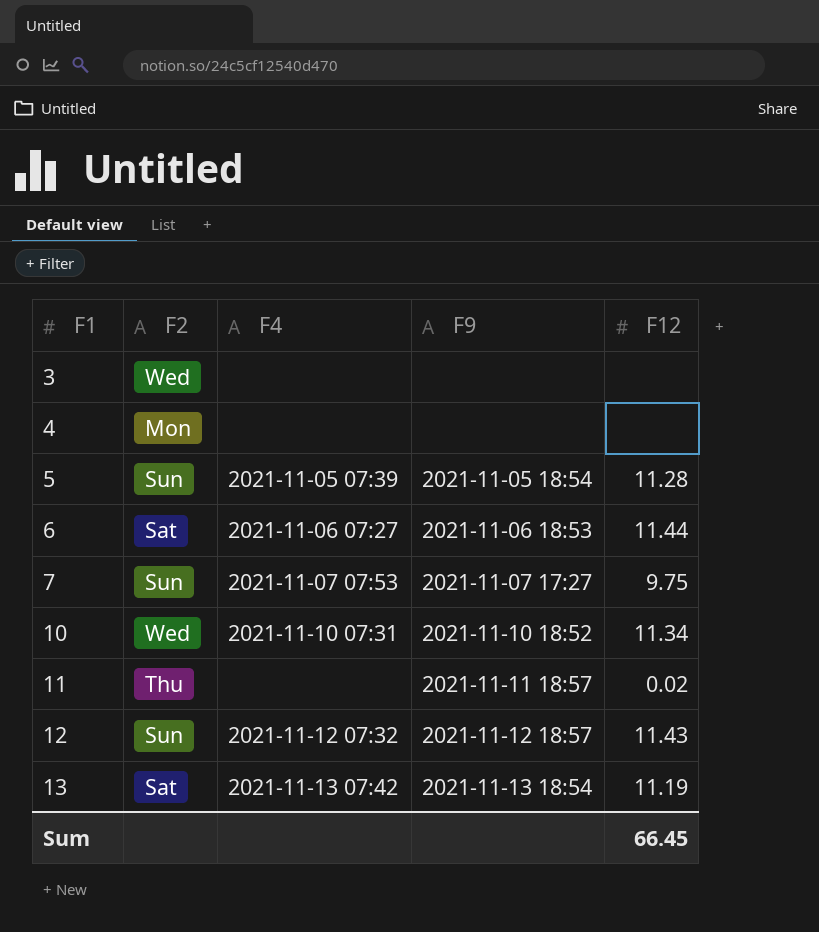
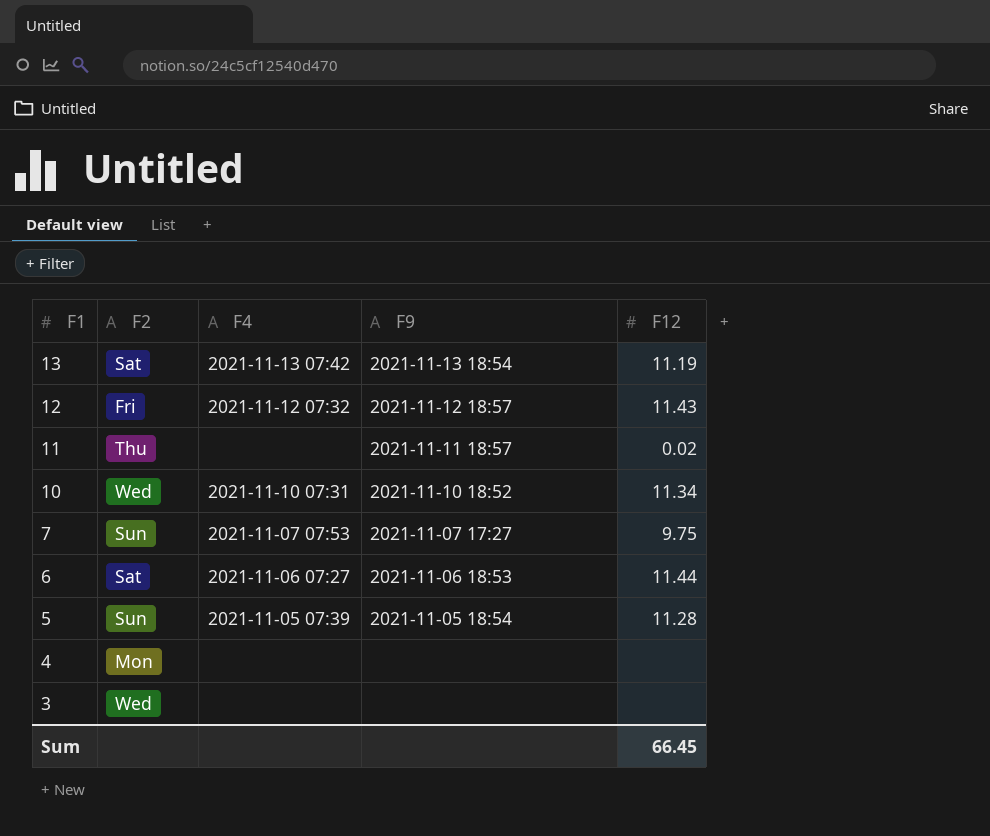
row order: F1 ascending -> F1 descending
12 | F2: Sun -> Fri

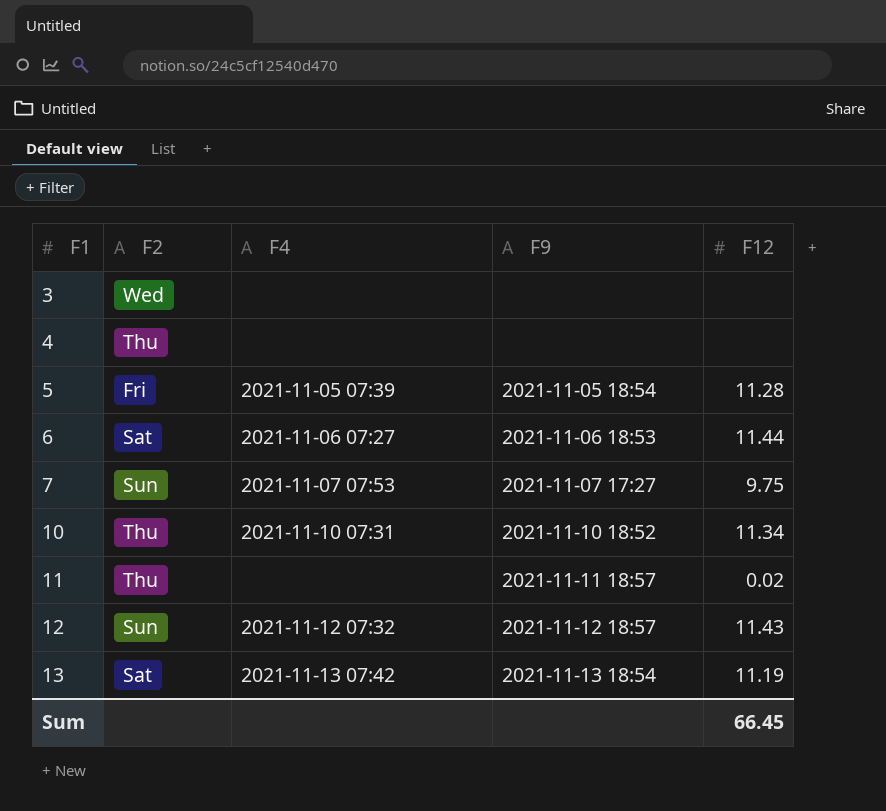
row order: F1 descending -> F1 ascending
4 | F2: Mon -> Thu
5 | F2: Sun -> Fri
10 | F2: Wed -> Thu
12 | F2: Fri -> Sun

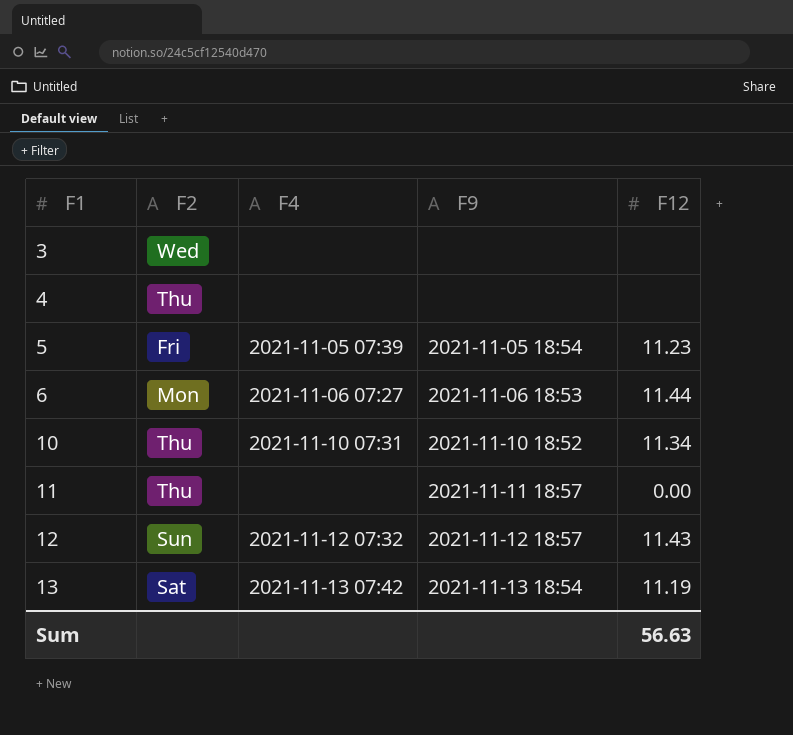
row 7: Sun | 2021-11-07 07:53 | 2021-11-07 17:27 | 9.75 -> none
5 | F12: 11.28 -> 11.23
6 | F2: Sat -> Mon
11 | F12: 0.02 -> 0.00
Sum | F12: 66.45 -> 56.63

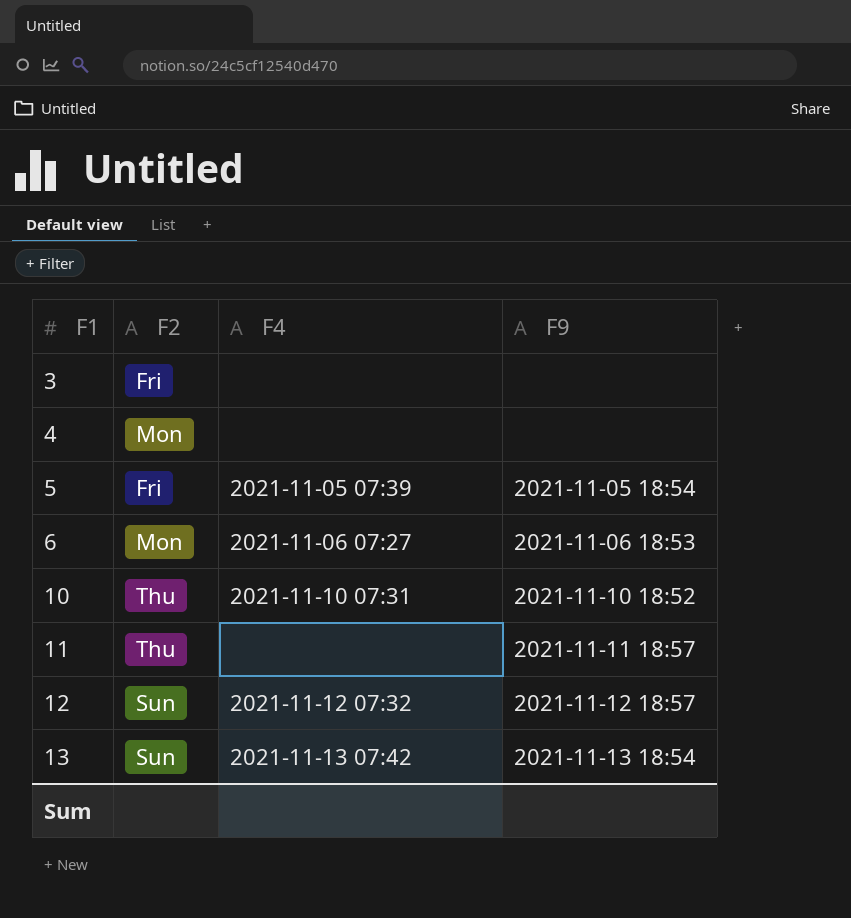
column F12 | position: 5 -> none
3 | F2: Wed -> Fri
4 | F2: Thu -> Mon
13 | F2: Sat -> Sun

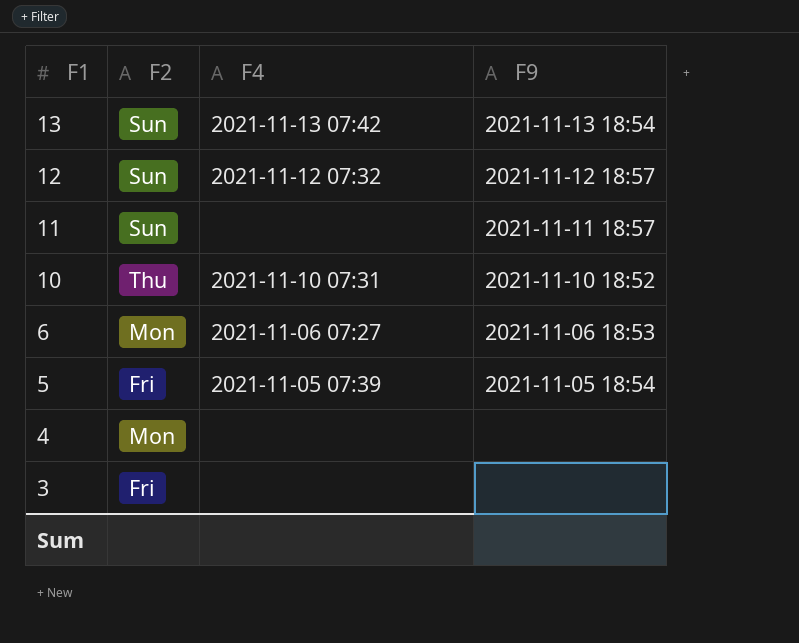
row order: F1 ascending -> F1 descending
11 | F2: Thu -> Sun

